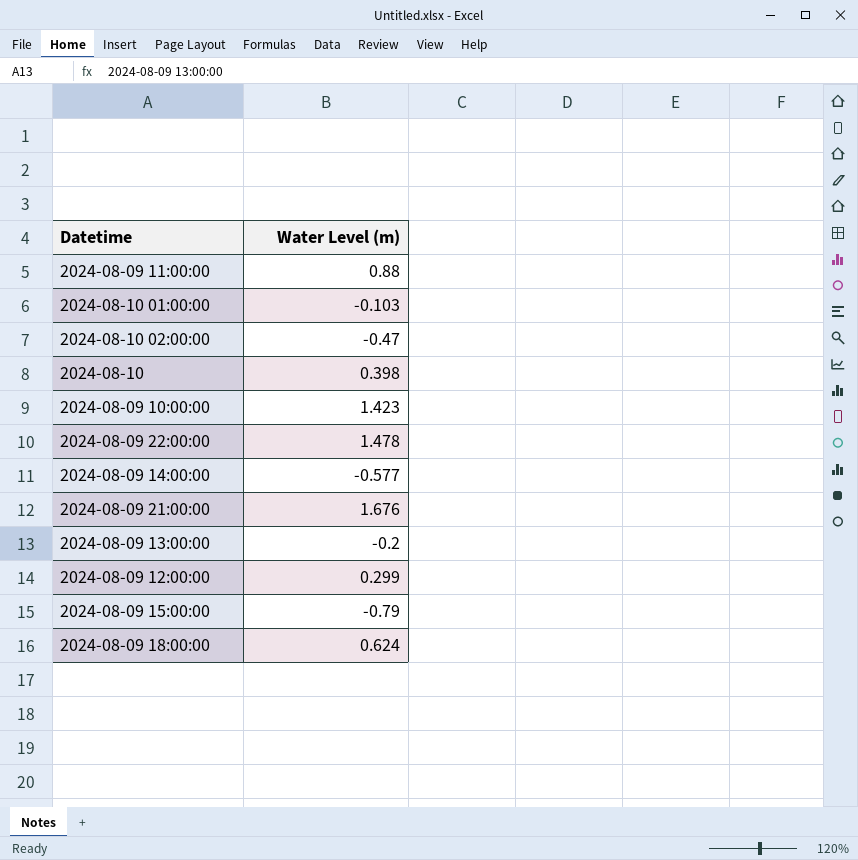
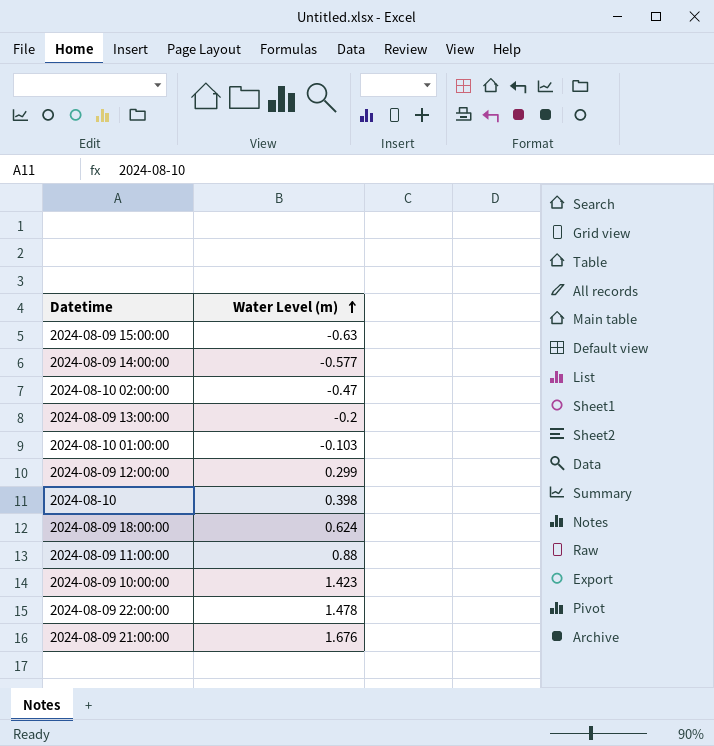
row order: none -> Water Level (m) ascending
2024-08-09 15:00:00 | Water Level (m): -0.79 -> -0.63

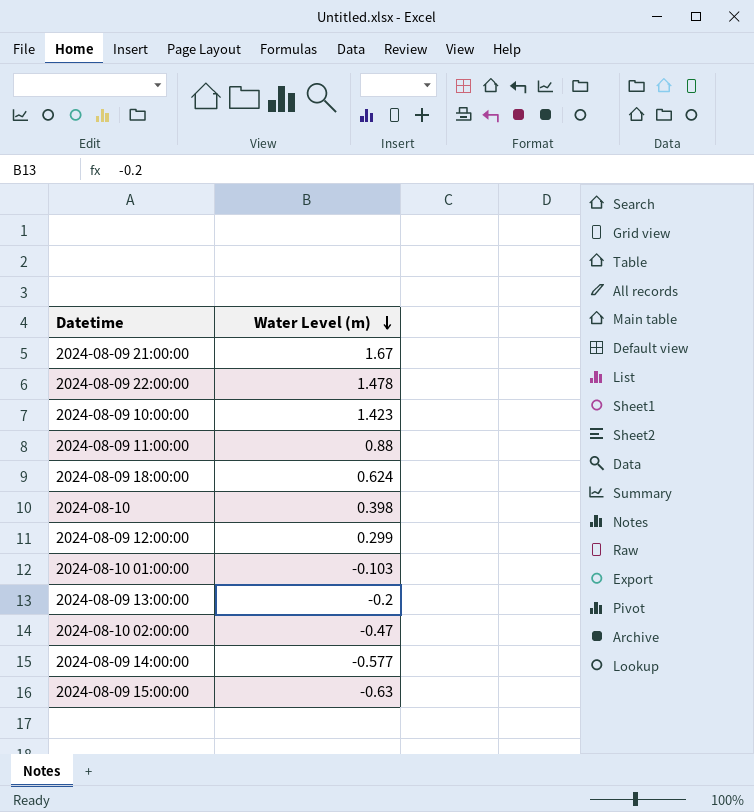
row order: Water Level (m) ascending -> Water Level (m) descending
2024-08-09 21:00:00 | Water Level (m): 1.676 -> 1.67

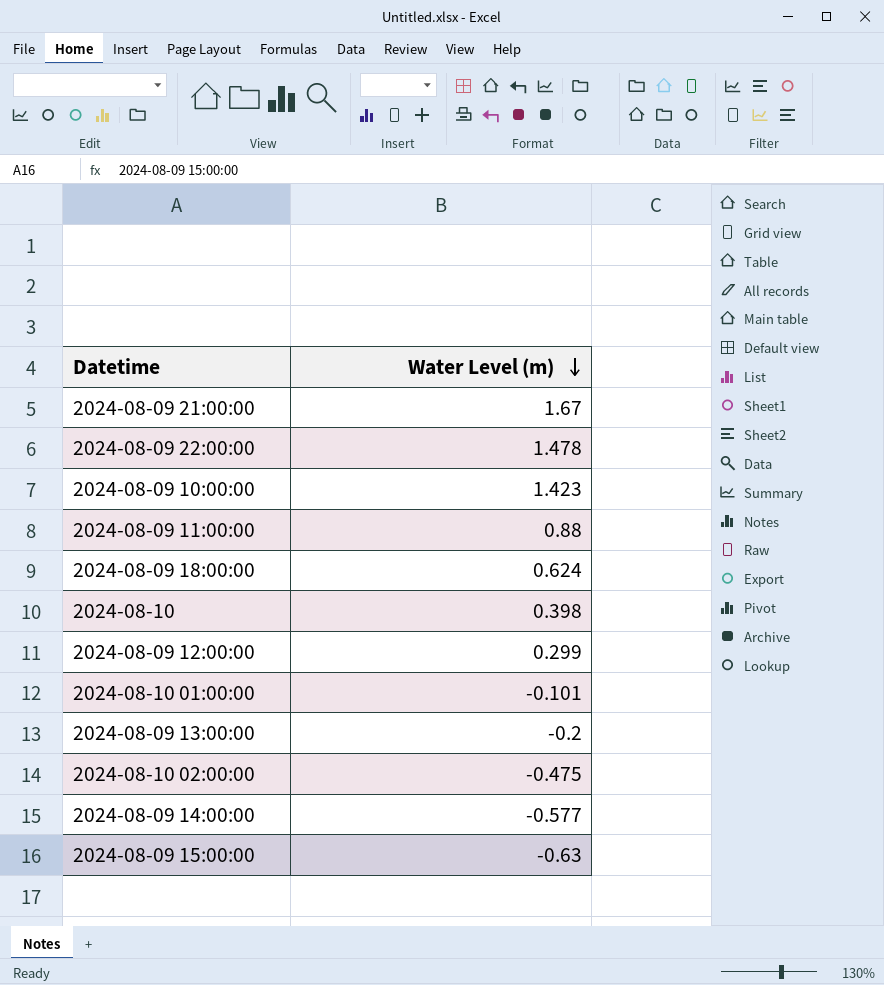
2024-08-10 01:00:00 | Water Level (m): -0.103 -> -0.101
2024-08-10 02:00:00 | Water Level (m): -0.47 -> -0.475

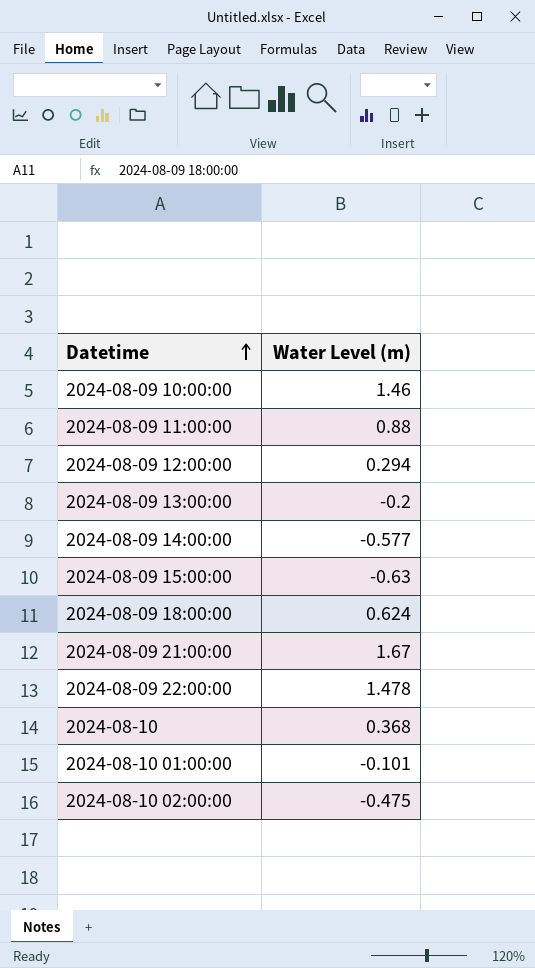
row order: Water Level (m) descending -> Datetime ascending
2024-08-09 10:00:00 | Water Level (m): 1.423 -> 1.46
2024-08-09 12:00:00 | Water Level (m): 0.299 -> 0.294
2024-08-10 | Water Level (m): 0.398 -> 0.368

